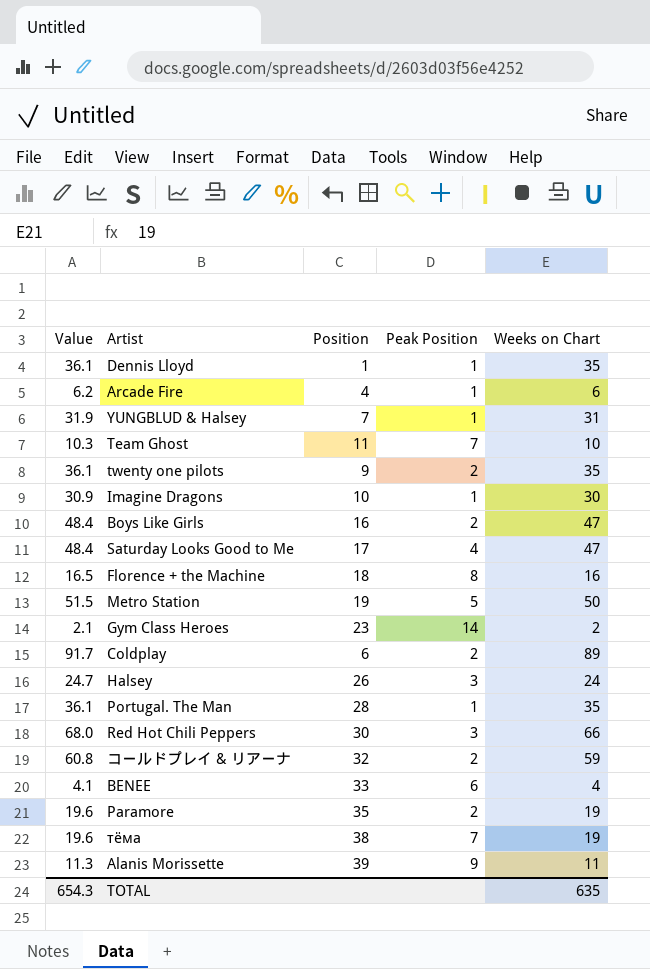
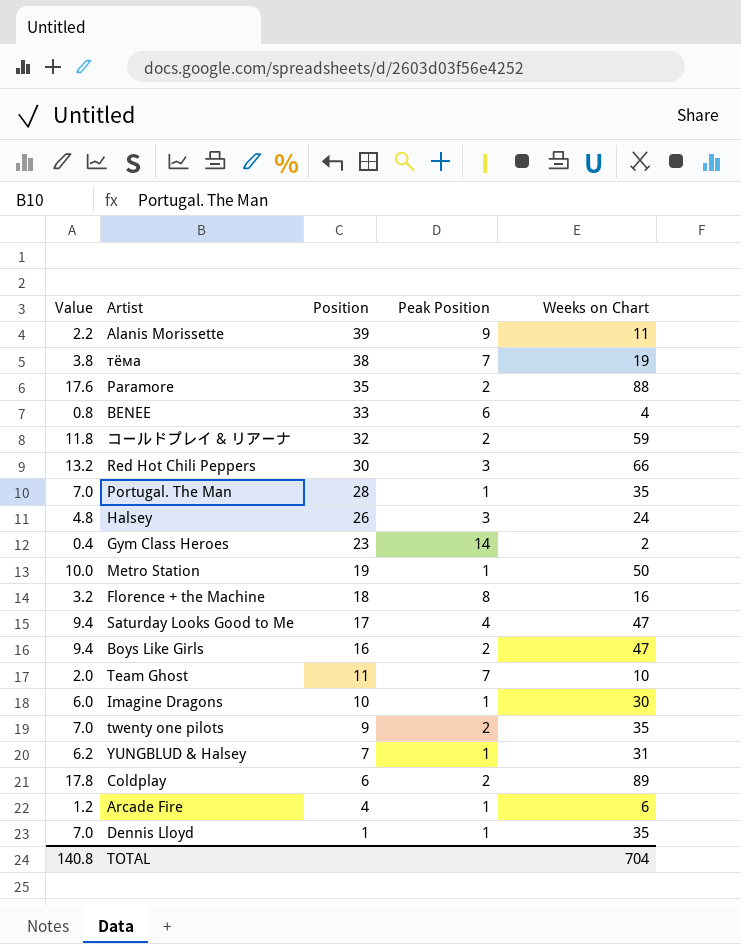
row order: none -> Position descending
column Value | formula: [Weeks on Chart] * 1.03 -> [Weeks on Chart] * 0.2
Paramore | Weeks on Chart: 19 -> 88
Metro Station | Peak Position: 5 -> 1
TOTAL | Value: 654.3 -> 140.8
TOTAL | Weeks on Chart: 635 -> 704

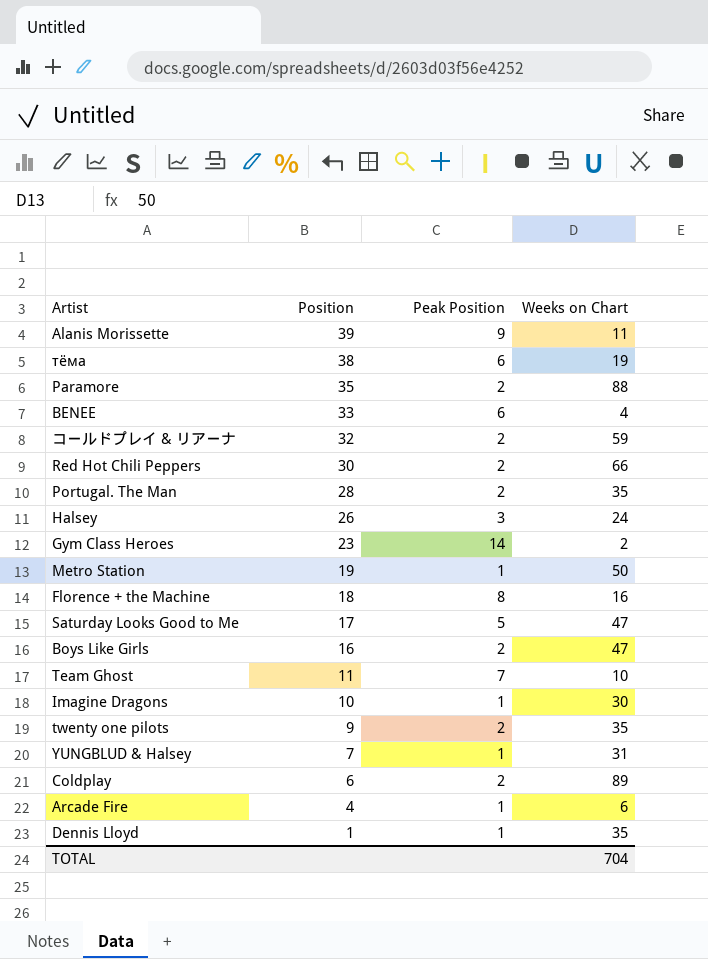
column Value | formula: [Weeks on Chart] * 0.2 -> none
тёма | Peak Position: 7 -> 6
Red Hot Chili Peppers | Peak Position: 3 -> 2
Portugal. The Man | Peak Position: 1 -> 2
Saturday Looks Good to Me | Peak Position: 4 -> 5

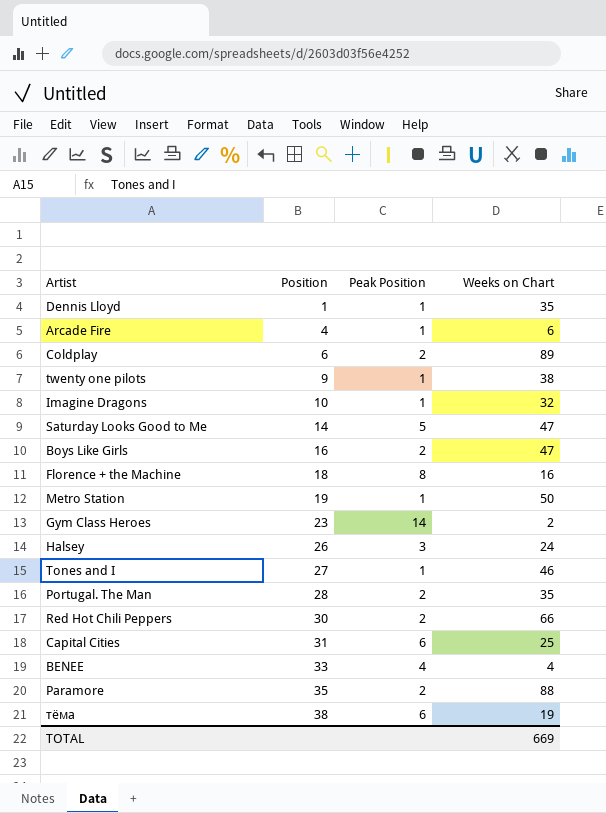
row order: Position descending -> Position ascending
row Alanis Morissette: 39 | 9 | 11 -> none
row コールドプレイ & リアーナ: 32 | 2 | 59 -> none
row Team Ghost: 11 | 7 | 10 -> none
row YUNGBLUD & Halsey: 7 | 1 | 31 -> none
twenty one pilots | Peak Position: 2 -> 1
twenty one pilots | Weeks on Chart: 35 -> 38
Imagine Dragons | Weeks on Chart: 30 -> 32
Saturday Looks Good to Me | Position: 17 -> 14
row Tones and I: none -> 27 | 1 | 46
row Capital Cities: none -> 31 | 6 | 25
BENEE | Peak Position: 6 -> 4
TOTAL | Weeks on Chart: 704 -> 669

